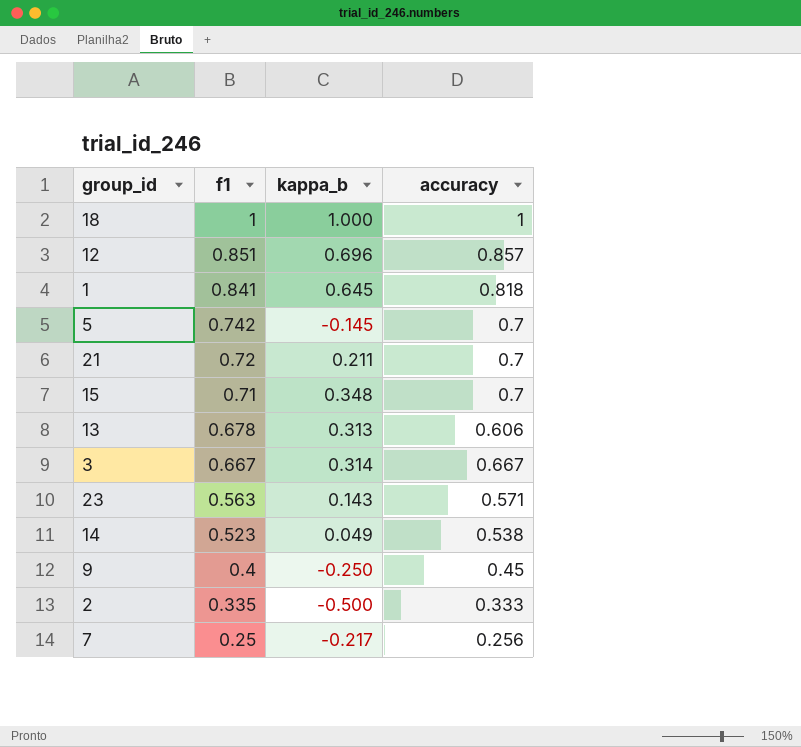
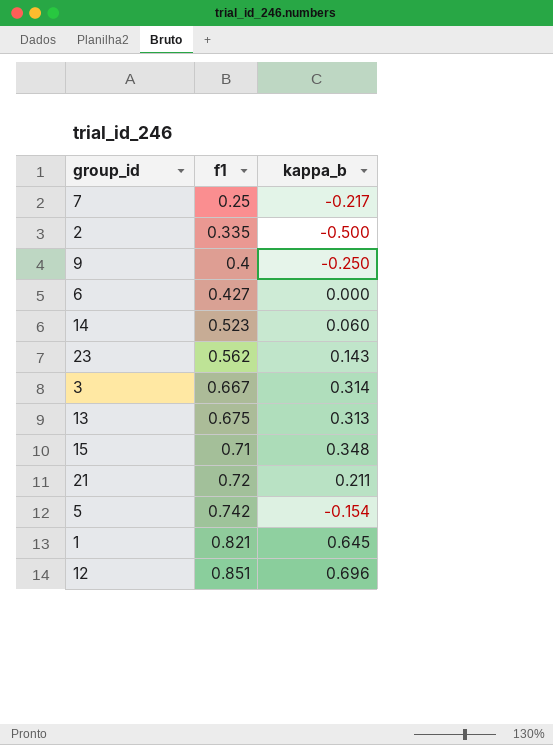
row order: f1 descending -> f1 ascending
column accuracy | position: 4 -> none
row 18: 1 | 1.000 | 1 -> none
row 6: none -> 0.427 | 0.000
14 | kappa_b: 0.049 -> 0.060
23 | f1: 0.563 -> 0.562
13 | f1: 0.678 -> 0.675
5 | kappa_b: -0.145 -> -0.154
1 | f1: 0.841 -> 0.821

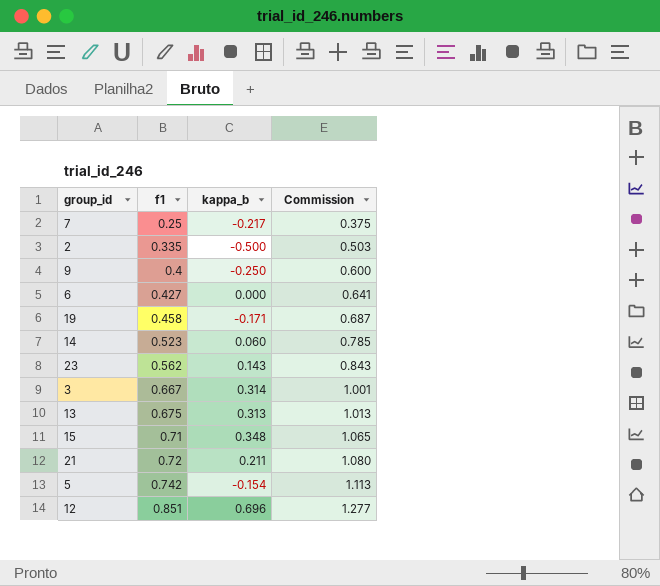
column Commission | formula: none -> [f1] * 1.5
row 1: 0.821 | 0.645 -> none
row 19: none -> 0.458 | -0.171 | 0.687

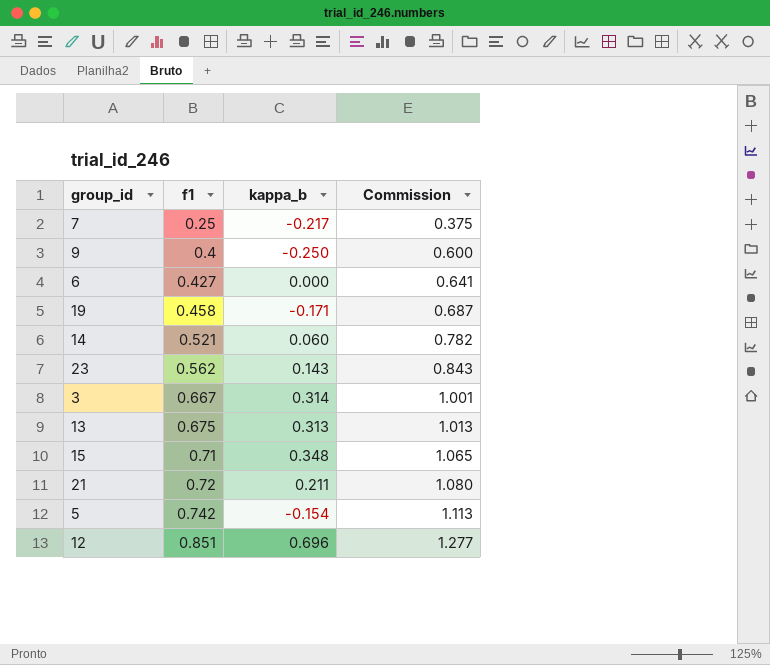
row 2: 0.335 | -0.500 | 0.503 -> none
14 | f1: 0.523 -> 0.521
14 | Commission: 0.785 -> 0.782

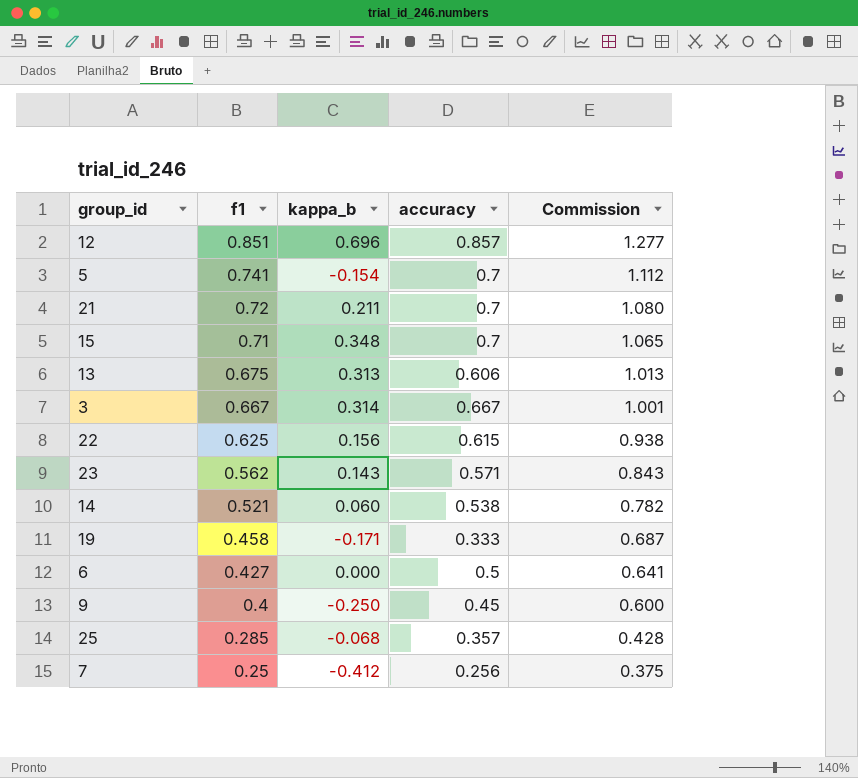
row order: f1 ascending -> f1 descending
column accuracy | position: none -> 4
5 | f1: 0.742 -> 0.741
5 | Commission: 1.113 -> 1.112
row 22: none -> 0.625 | 0.156 | 0.615 | 0.938
row 25: none -> 0.285 | -0.068 | 0.357 | 0.428
7 | kappa_b: -0.217 -> -0.412

